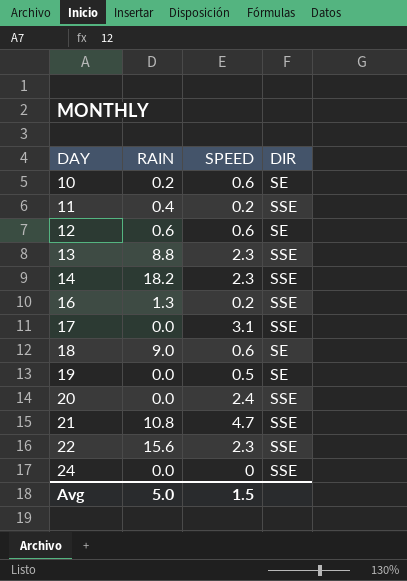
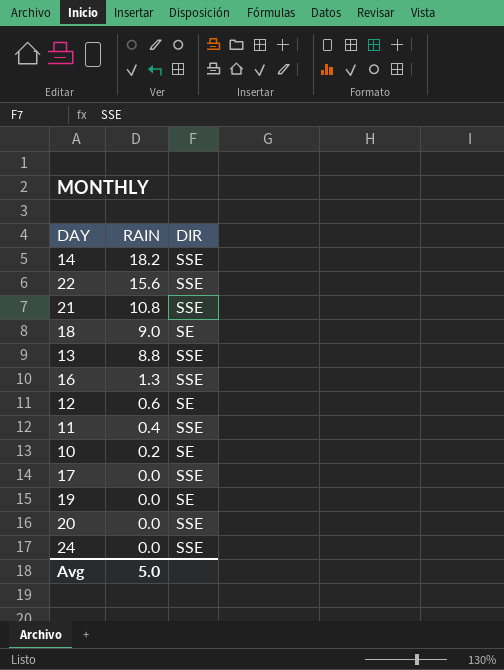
row order: DAY ascending -> RAIN descending
column SPEED | position: 3 -> none

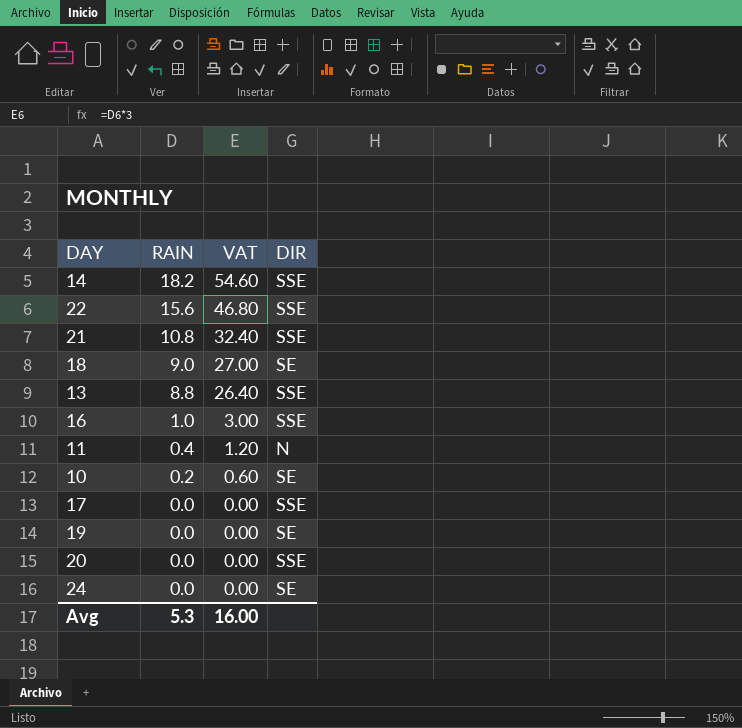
column VAT | formula: none -> [RAIN] * 3
row 12: 0.6 | SE -> none
16 | RAIN: 1.3 -> 1.0
11 | DIR: SSE -> N
24 | DIR: SSE -> SE
Avg | RAIN: 5.0 -> 5.3

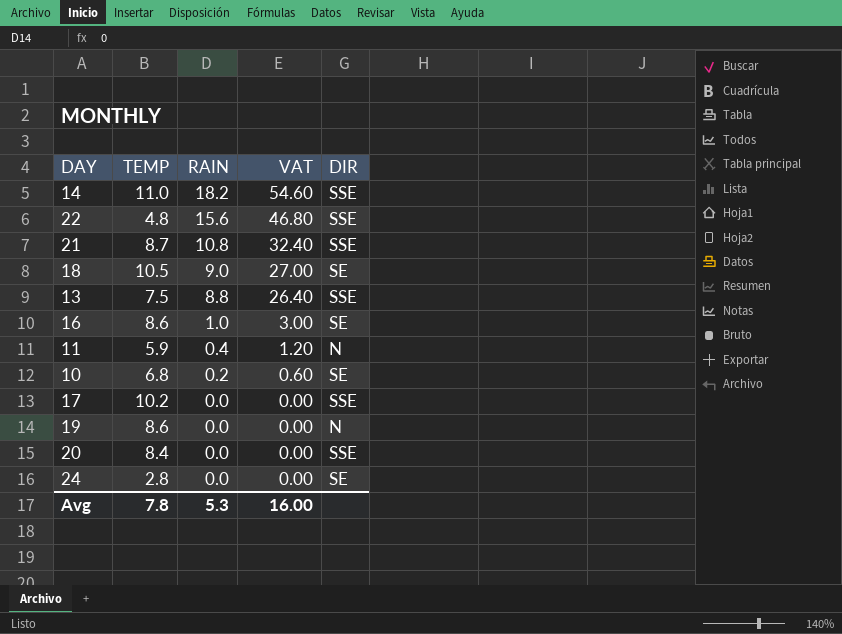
column TEMP | position: none -> 2
16 | DIR: SSE -> SE
19 | DIR: SE -> N

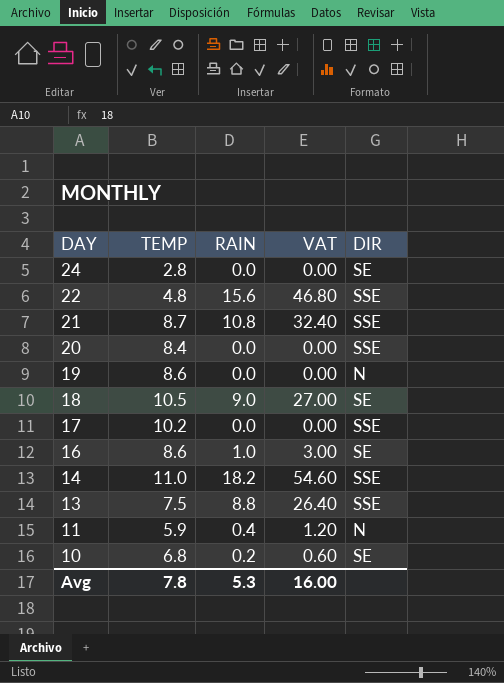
row order: RAIN descending -> DAY descending

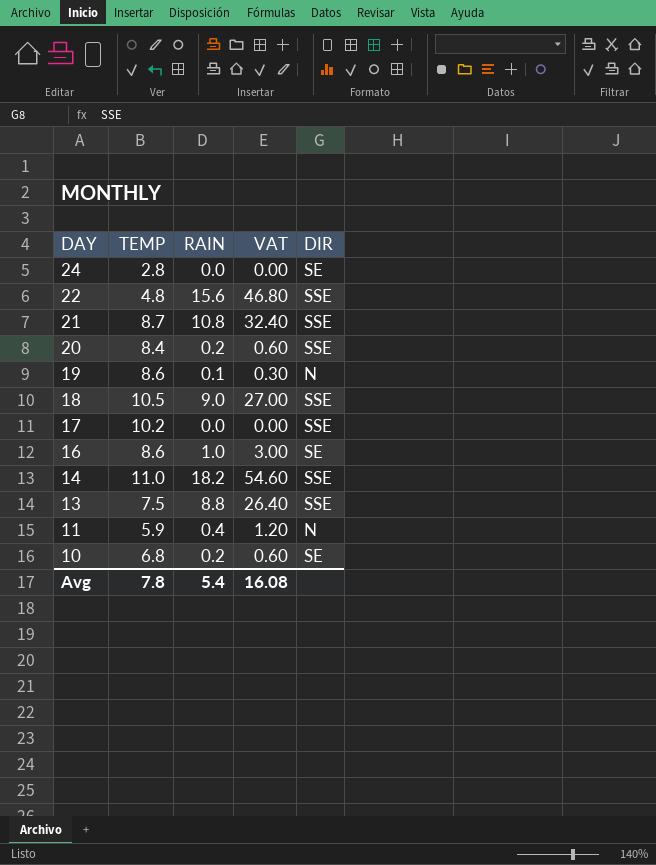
20 | RAIN: 0.0 -> 0.2
20 | VAT: 0.00 -> 0.60
19 | RAIN: 0.0 -> 0.1
19 | VAT: 0.00 -> 0.30
18 | DIR: SE -> SSE
Avg | RAIN: 5.3 -> 5.4
Avg | VAT: 16.00 -> 16.08

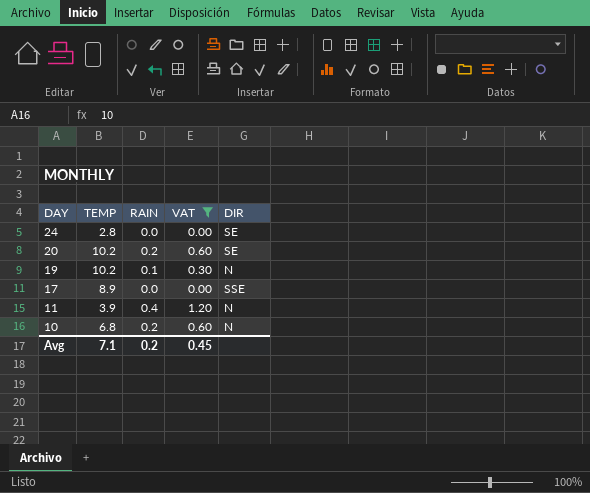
filter: none -> VAT <= 1.20
20 | TEMP: 8.4 -> 10.2
20 | DIR: SSE -> SE
19 | TEMP: 8.6 -> 10.2
17 | TEMP: 10.2 -> 8.9
11 | TEMP: 5.9 -> 3.9
10 | DIR: SE -> N
Avg | TEMP: 7.8 -> 7.1
Avg | RAIN: 5.4 -> 0.2
Avg | VAT: 16.08 -> 0.45

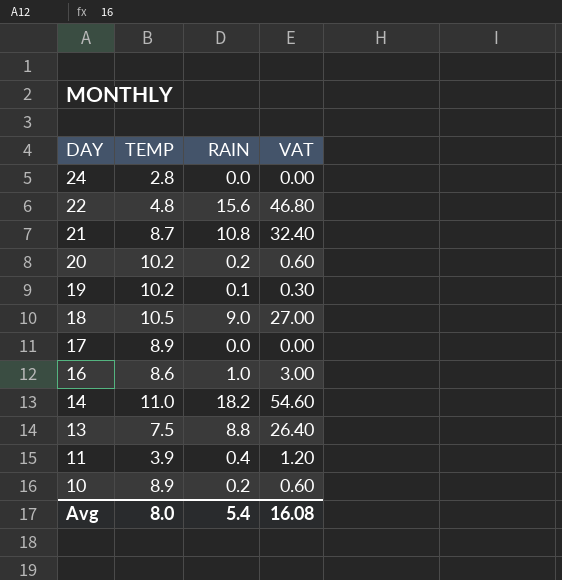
filter: VAT <= 1.20 -> none
column DIR | position: 5 -> none
10 | TEMP: 6.8 -> 8.9
Avg | TEMP: 7.1 -> 8.0
Avg | RAIN: 0.2 -> 5.4
Avg | VAT: 0.45 -> 16.08

